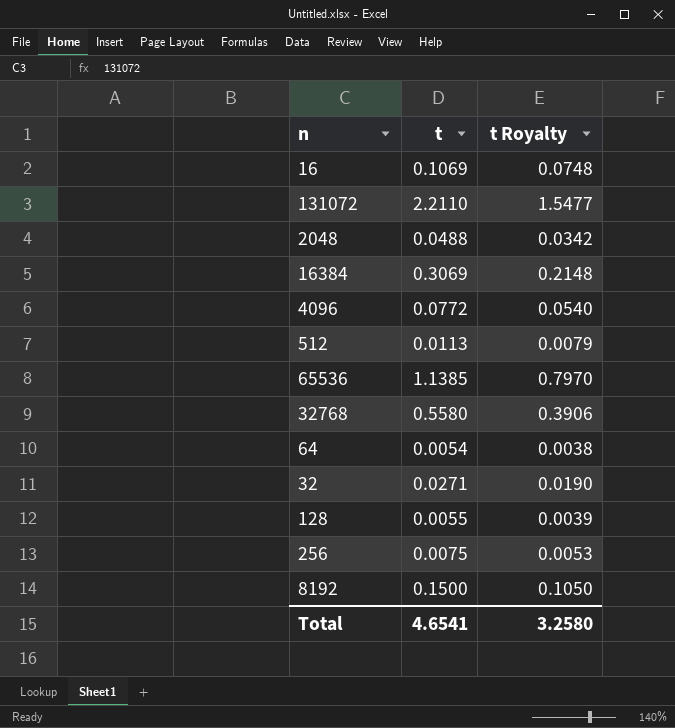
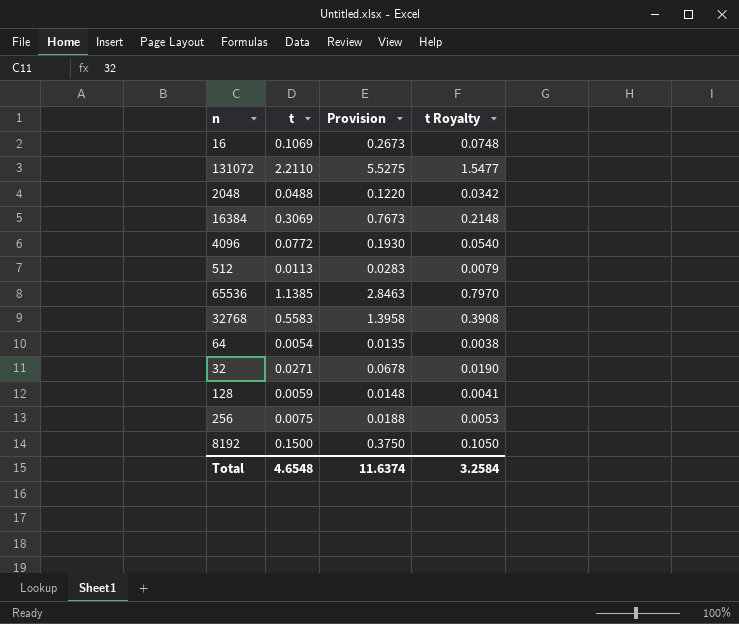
column Provision | formula: none -> [t] * 2.5
32768 | t: 0.5580 -> 0.5583
32768 | t Royalty: 0.3906 -> 0.3908
128 | t: 0.0055 -> 0.0059
128 | t Royalty: 0.0039 -> 0.0041
Total | t: 4.6541 -> 4.6548
Total | t Royalty: 3.2580 -> 3.2584

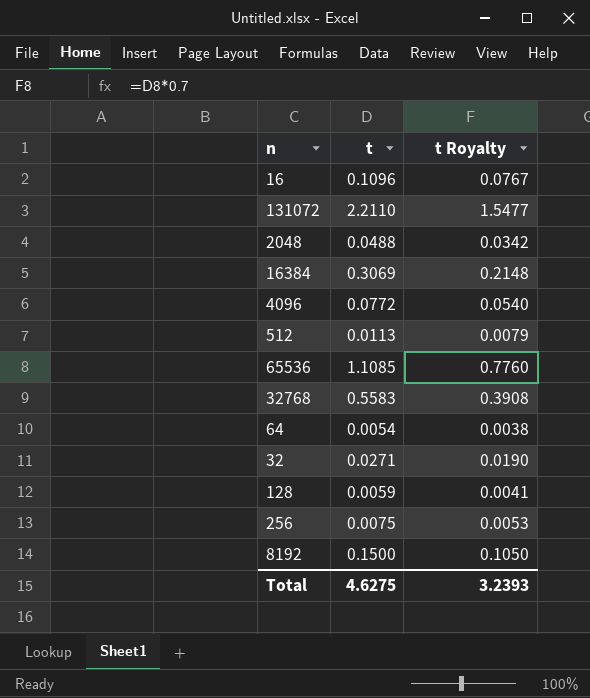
column Provision | formula: [t] * 2.5 -> none
16 | t: 0.1069 -> 0.1096
16 | t Royalty: 0.0748 -> 0.0767
65536 | t: 1.1385 -> 1.1085
65536 | t Royalty: 0.7970 -> 0.7760
Total | t: 4.6548 -> 4.6275
Total | t Royalty: 3.2584 -> 3.2393

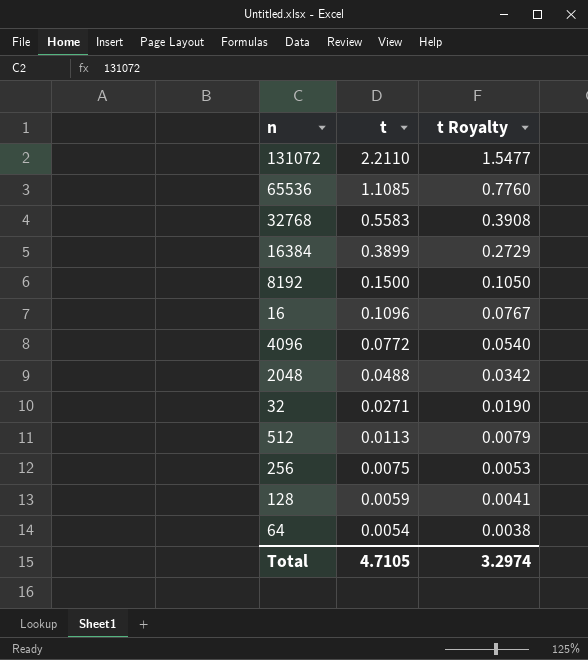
row order: none -> t descending
16384 | t: 0.3069 -> 0.3899
16384 | t Royalty: 0.2148 -> 0.2729
Total | t: 4.6275 -> 4.7105
Total | t Royalty: 3.2393 -> 3.2974

